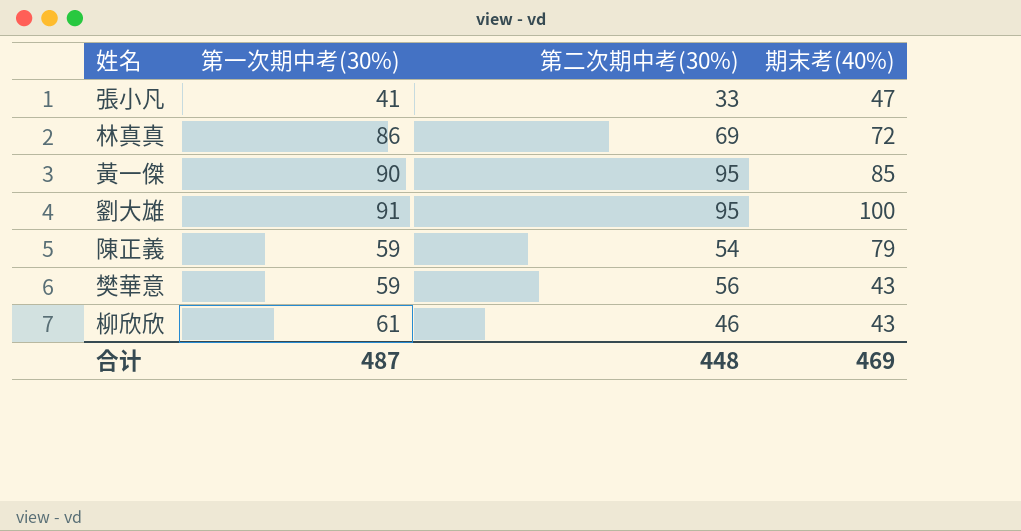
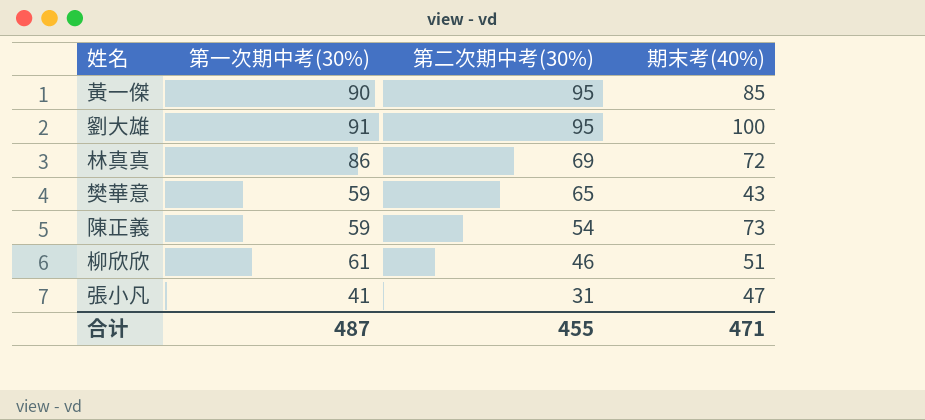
row order: none -> 第二次期中考(30%) descending
樊華意 | 第二次期中考(30%): 56 -> 65
陳正義 | 期末考(40%): 79 -> 73
柳欣欣 | 期末考(40%): 43 -> 51
張小凡 | 第二次期中考(30%): 33 -> 31
合计 | 第二次期中考(30%): 448 -> 455
合计 | 期末考(40%): 469 -> 471

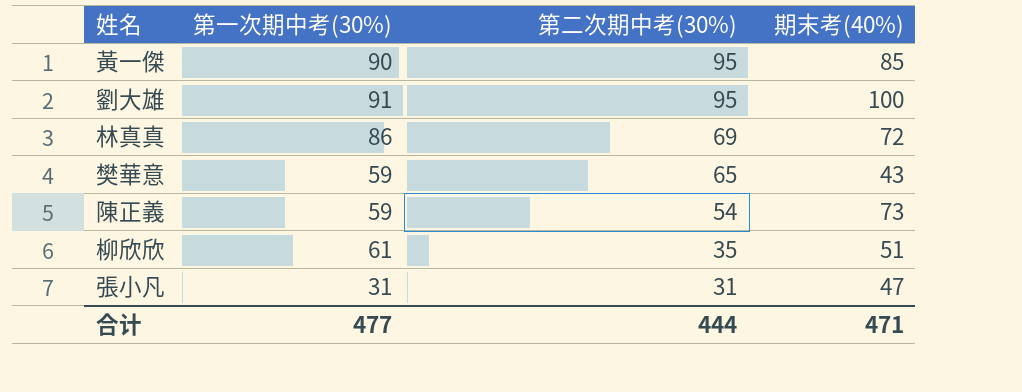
柳欣欣 | 第二次期中考(30%): 46 -> 35
張小凡 | 第一次期中考(30%): 41 -> 31
合计 | 第一次期中考(30%): 487 -> 477
合计 | 第二次期中考(30%): 455 -> 444

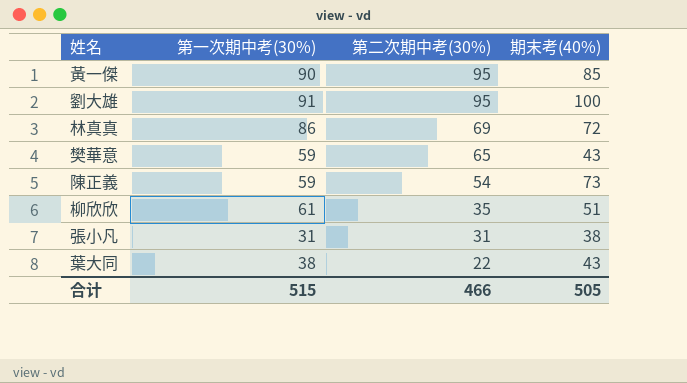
張小凡 | 期末考(40%): 47 -> 38
row 葉大同: none -> 38 | 22 | 43
合计 | 第一次期中考(30%): 477 -> 515
合计 | 第二次期中考(30%): 444 -> 466
合计 | 期末考(40%): 471 -> 505

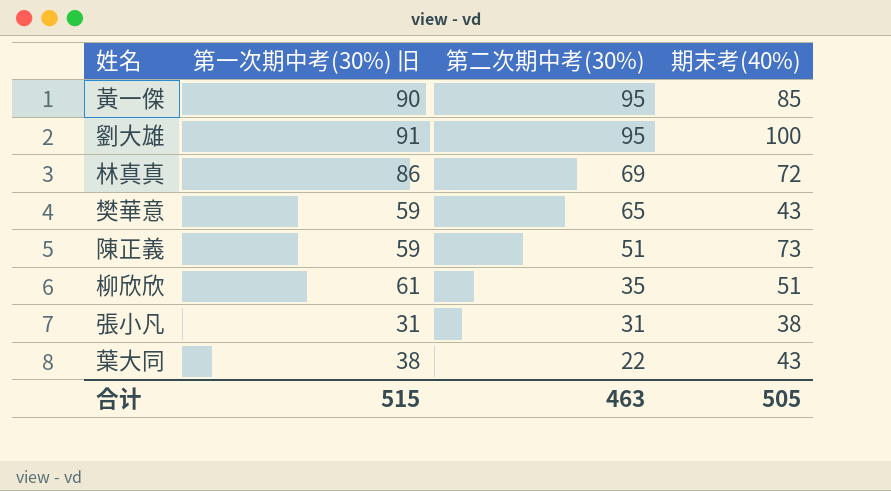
column name: 第一次期中考(30%) -> 第一次期中考(30%) 旧
陳正義 | 第二次期中考(30%): 54 -> 51
合计 | 第二次期中考(30%): 466 -> 463

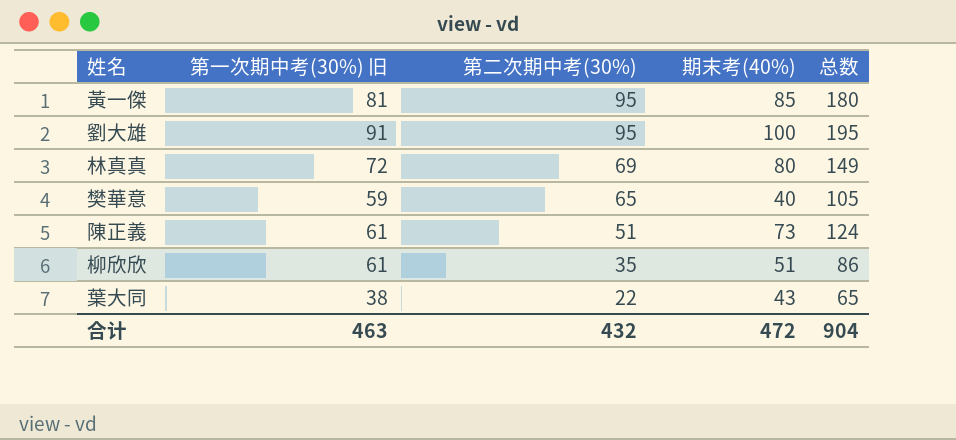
column 总数 | formula: none -> [第二次期中考(30%)] + [期末考(40%)]
row 張小凡: 31 | 31 | 38 -> none
黃一傑 | 第一次期中考(30%) 旧: 90 -> 81
林真真 | 第一次期中考(30%) 旧: 86 -> 72
林真真 | 期末考(40%): 72 -> 80
樊華意 | 期末考(40%): 43 -> 40
陳正義 | 第一次期中考(30%) 旧: 59 -> 61
合计 | 第一次期中考(30%) 旧: 515 -> 463
合计 | 第二次期中考(30%): 463 -> 432
合计 | 期末考(40%): 505 -> 472

